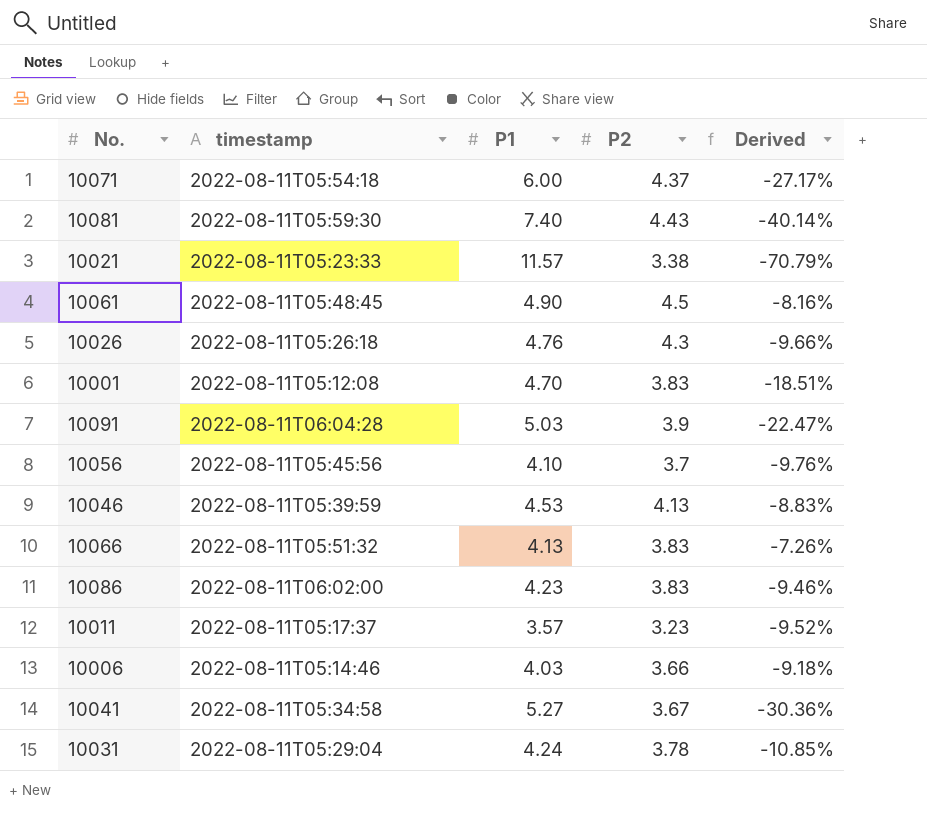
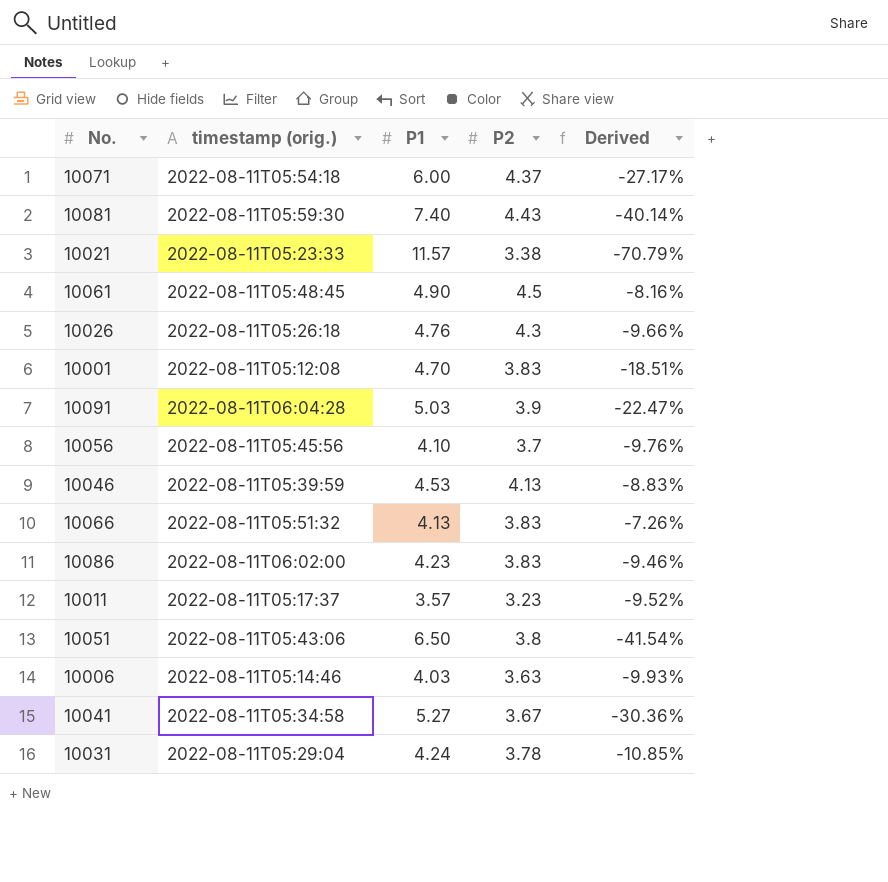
column name: timestamp -> timestamp (orig.)
row 10051: none -> 2022-08-11T05:43:06 | 6.50 | 3.8 | -41.54%
10006 | P2: 3.66 -> 3.63
10006 | Derived: -9.18% -> -9.93%

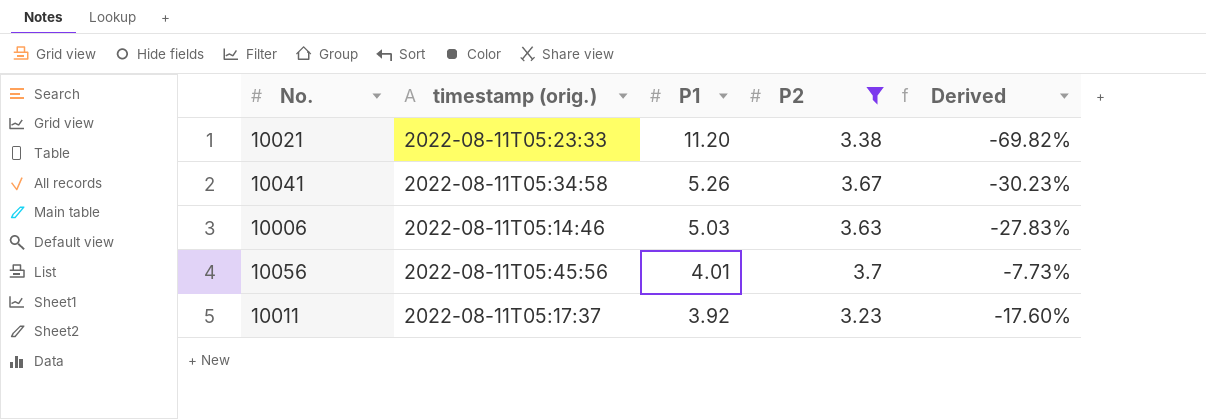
filter: none -> P2 <= 3.7
row order: none -> P1 descending
10021 | P1: 11.57 -> 11.20
10021 | Derived: -70.79% -> -69.82%
10041 | P1: 5.27 -> 5.26
10041 | Derived: -30.36% -> -30.23%
10006 | P1: 4.03 -> 5.03
10006 | Derived: -9.93% -> -27.83%
10056 | P1: 4.10 -> 4.01
10056 | Derived: -9.76% -> -7.73%
10011 | P1: 3.57 -> 3.92
10011 | Derived: -9.52% -> -17.60%

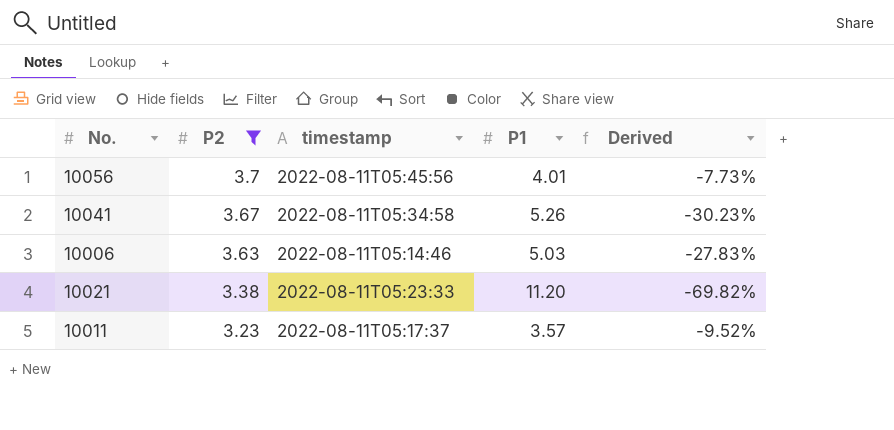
row order: P1 descending -> P2 descending
column P2 | position: 4 -> 2
column name: timestamp (orig.) -> timestamp
10011 | P1: 3.92 -> 3.57
10011 | Derived: -17.60% -> -9.52%

